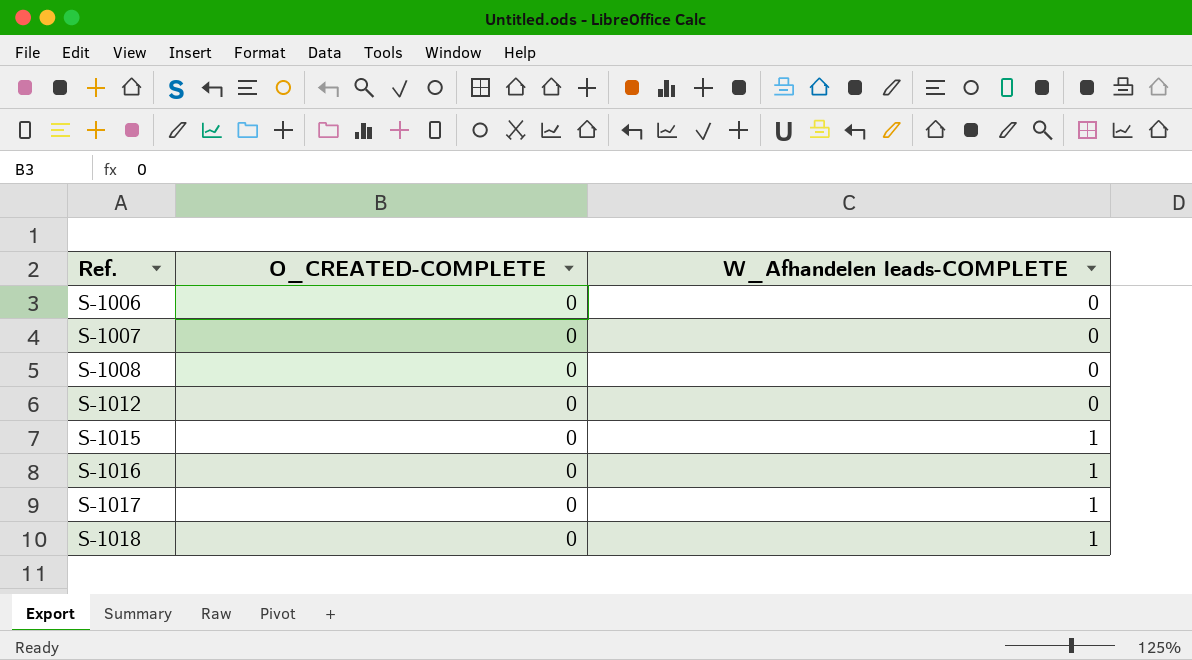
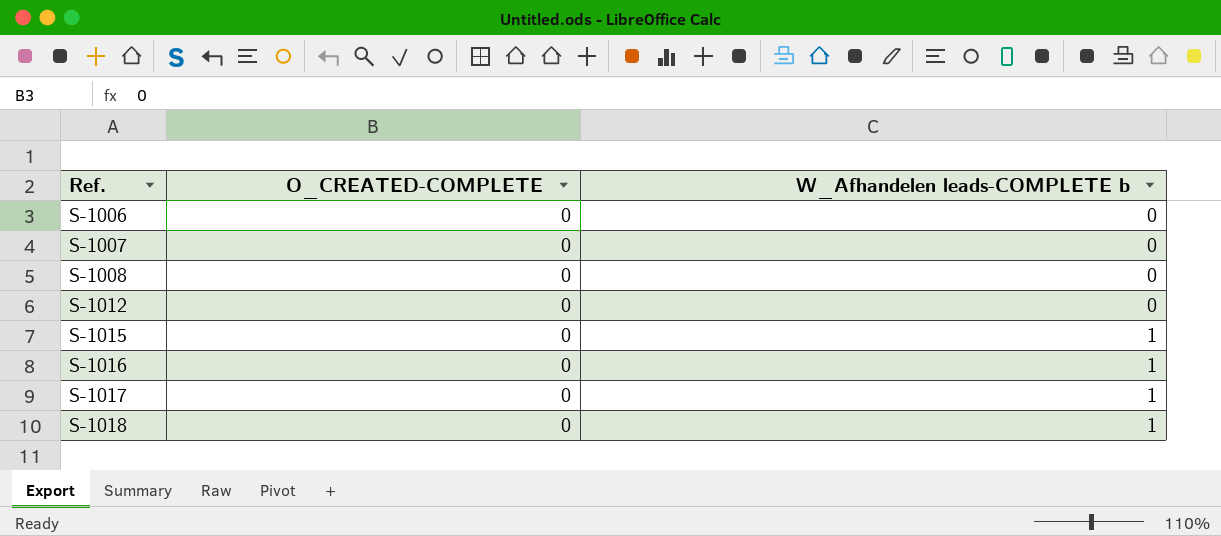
column name: W_Afhandelen leads-COMPLETE -> W_Afhandelen leads-COMPLETE b

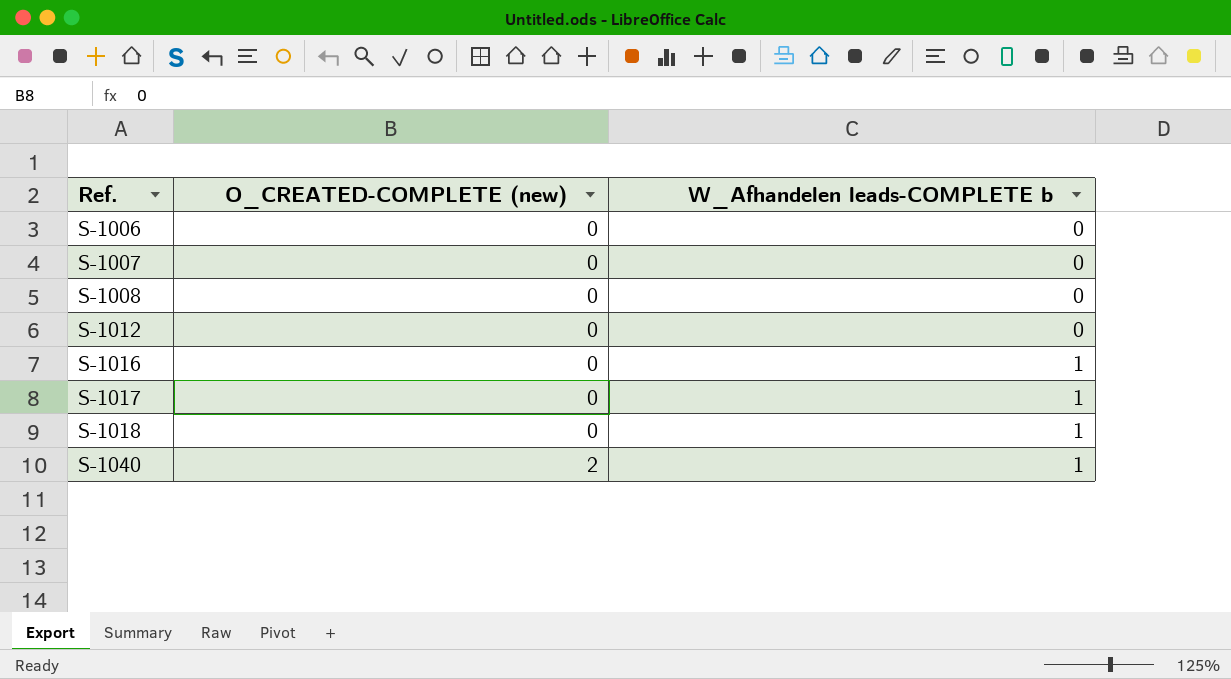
column name: O_CREATED-COMPLETE -> O_CREATED-COMPLETE (new)
row S-1015: 0 | 1 -> none
row S-1040: none -> 2 | 1

